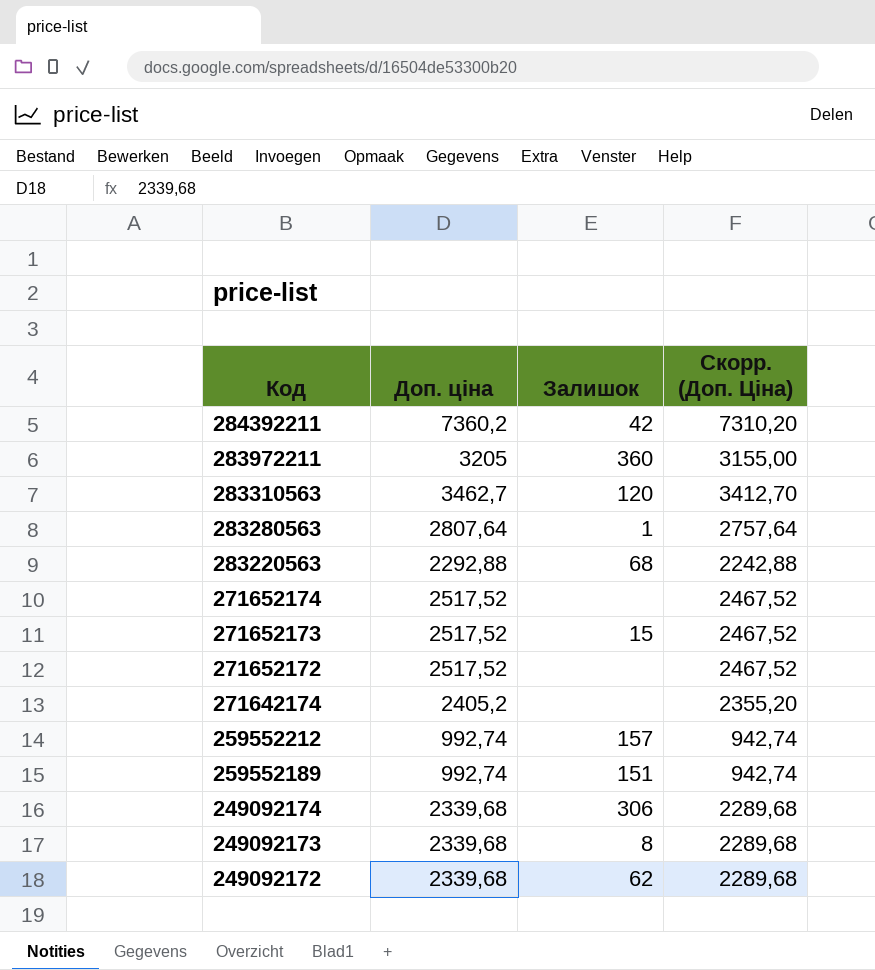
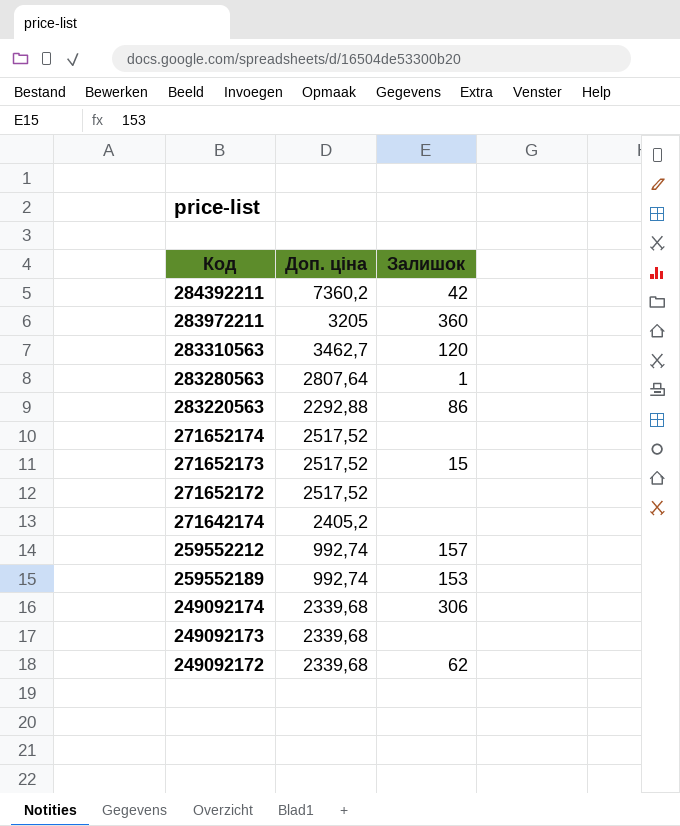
column Скорр. (Доп. Ціна) | formula: [Доп. ціна] - 50 -> none
283220563 | Залишок: 68 -> 86
259552189 | Залишок: 151 -> 153
249092173 | Залишок: 8 -> none

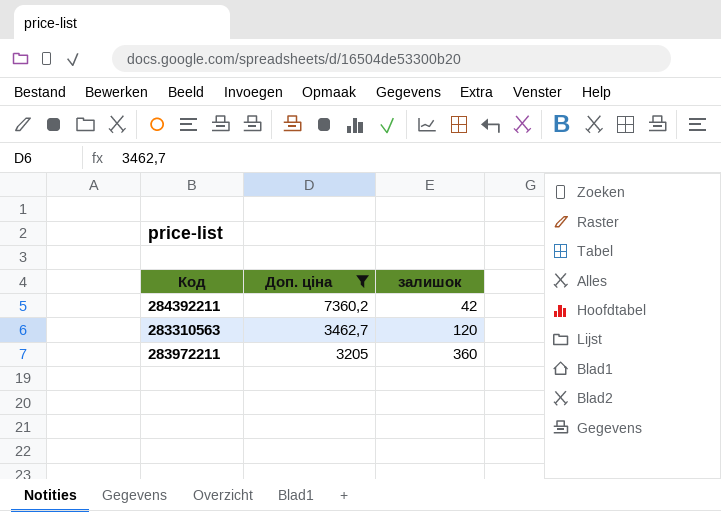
filter: none -> Доп. ціна >= 3205
row order: Код descending -> Доп. ціна descending
column name: Залишок -> залишок

